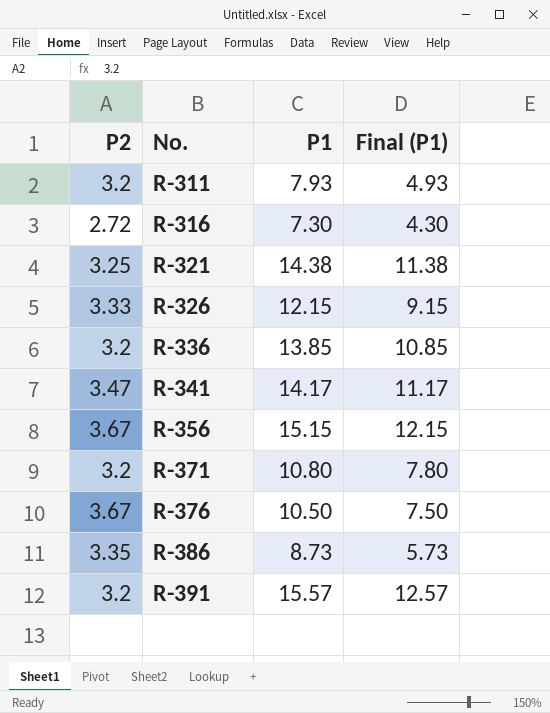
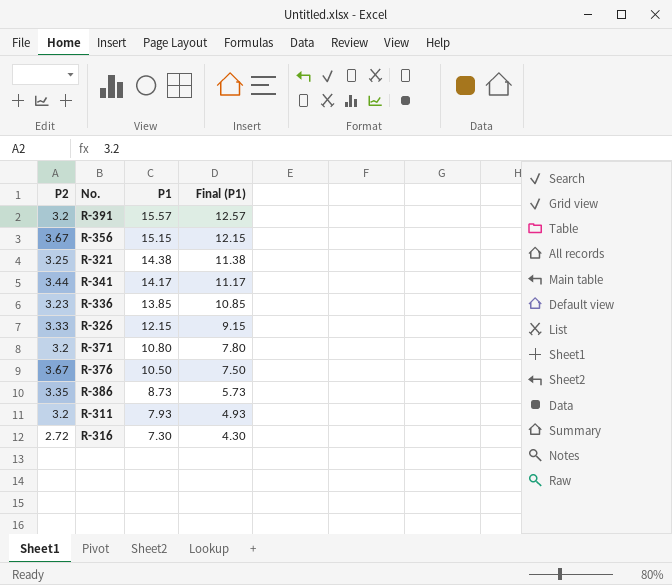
row order: No. ascending -> P1 descending
R-341 | P2: 3.47 -> 3.44
R-336 | P2: 3.2 -> 3.23

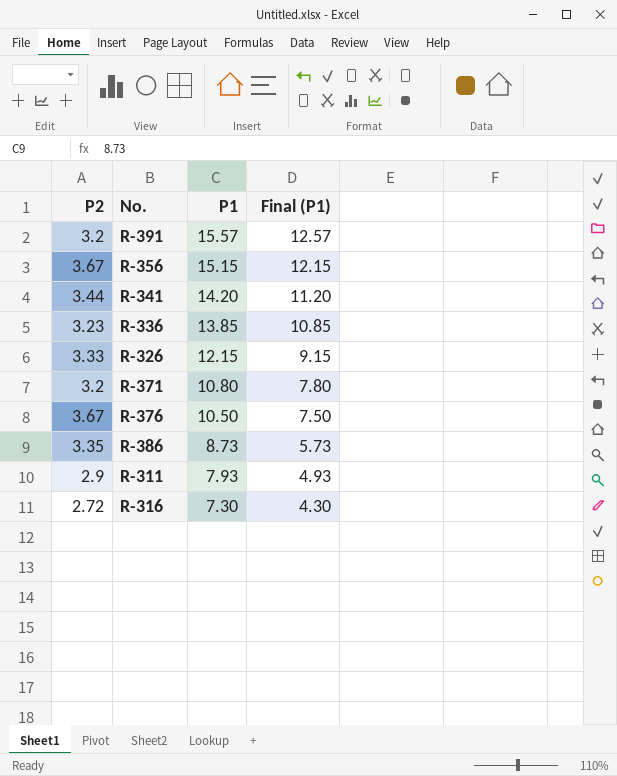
row R-321: 3.25 | 14.38 | 11.38 -> none
R-341 | P1: 14.17 -> 14.20
R-341 | Final (P1): 11.17 -> 11.20
R-311 | P2: 3.2 -> 2.9

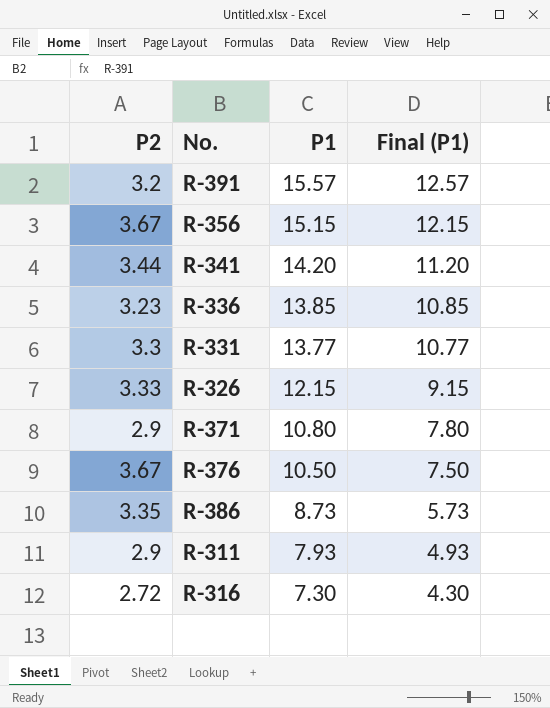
row R-331: none -> 3.3 | 13.77 | 10.77
R-371 | P2: 3.2 -> 2.9

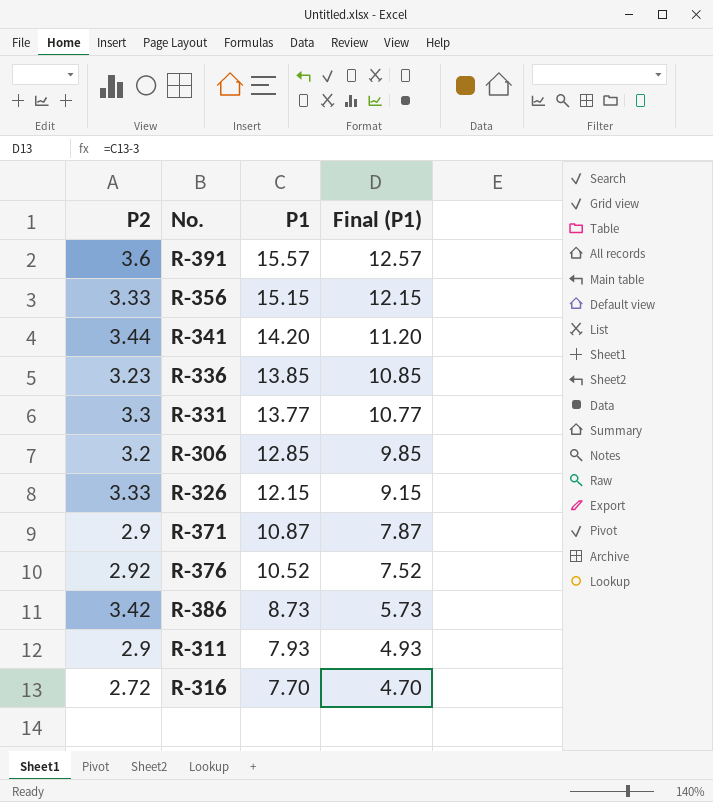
R-391 | P2: 3.2 -> 3.6
R-356 | P2: 3.67 -> 3.33
row R-306: none -> 3.2 | 12.85 | 9.85
R-371 | P1: 10.80 -> 10.87
R-371 | Final (P1): 7.80 -> 7.87
R-376 | P2: 3.67 -> 2.92
R-376 | P1: 10.50 -> 10.52
R-376 | Final (P1): 7.50 -> 7.52
R-386 | P2: 3.35 -> 3.42
R-316 | P1: 7.30 -> 7.70
R-316 | Final (P1): 4.30 -> 4.70

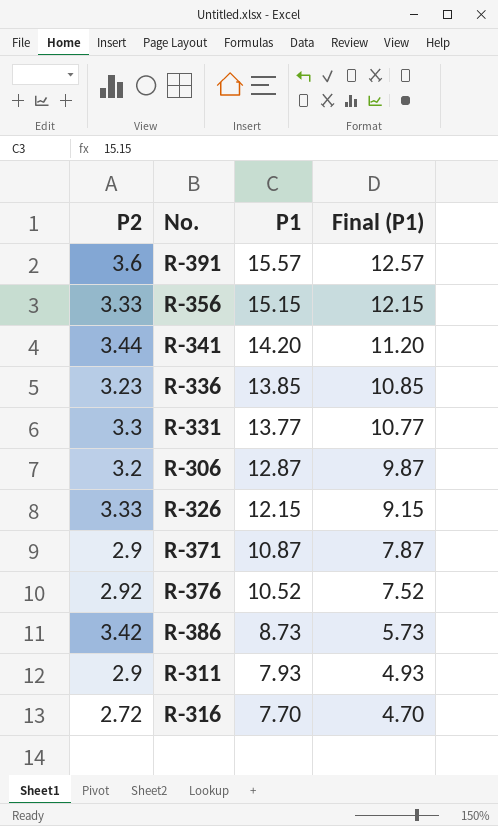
R-306 | P1: 12.85 -> 12.87
R-306 | Final (P1): 9.85 -> 9.87

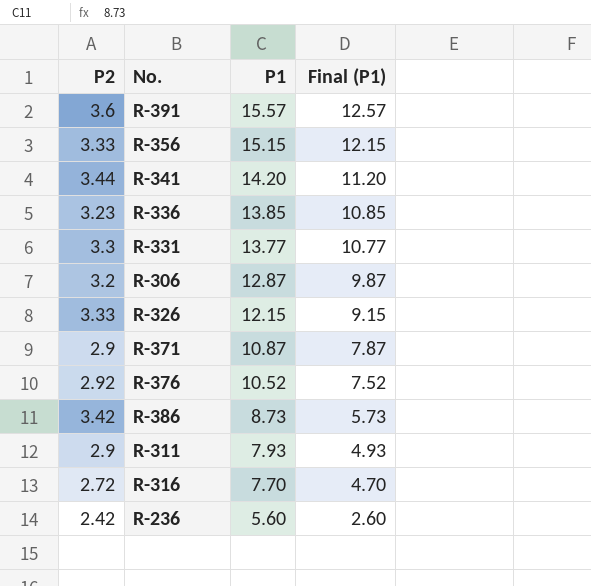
row R-236: none -> 2.42 | 5.60 | 2.60

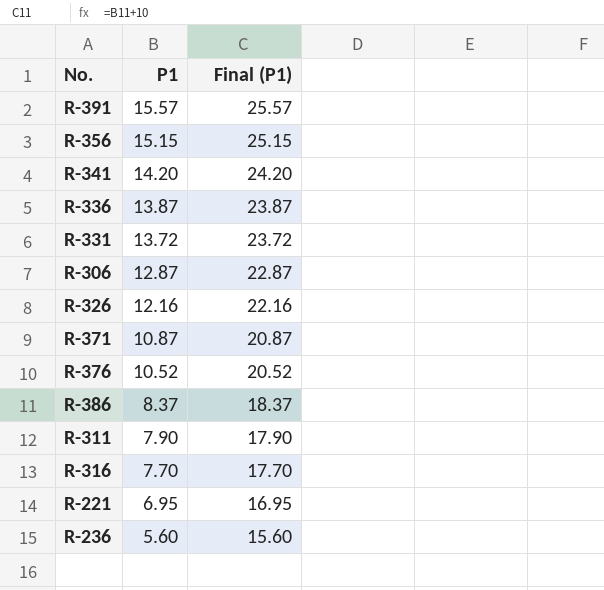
column P2 | position: 1 -> none
column Final (P1) | formula: [P1] - 3 -> [P1] + 10
R-336 | P1: 13.85 -> 13.87
R-331 | P1: 13.77 -> 13.72
R-326 | P1: 12.15 -> 12.16
R-386 | P1: 8.73 -> 8.37
R-311 | P1: 7.93 -> 7.90
row R-221: none -> 6.95 | 16.95

